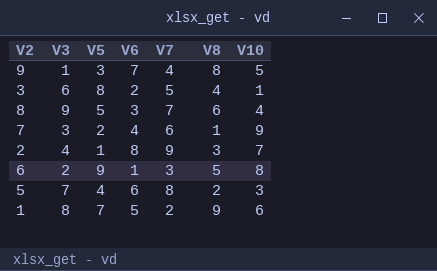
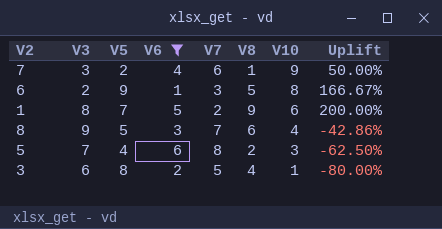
filter: none -> V6 <= 6
row order: none -> V10 descending
column Uplift | formula: none -> ([V10] - [V7]) / [V7]

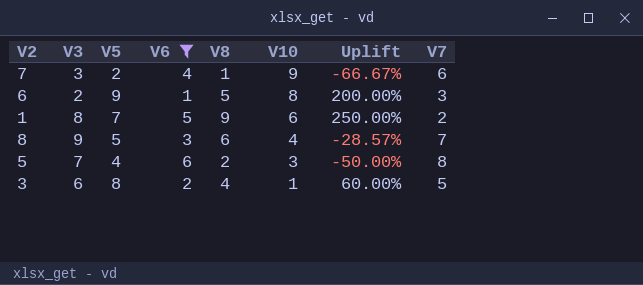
column Uplift | formula: ([V10] - [V7]) / [V7] -> ([V5] - [V7]) / [V7]
column V7 | position: 5 -> 8

